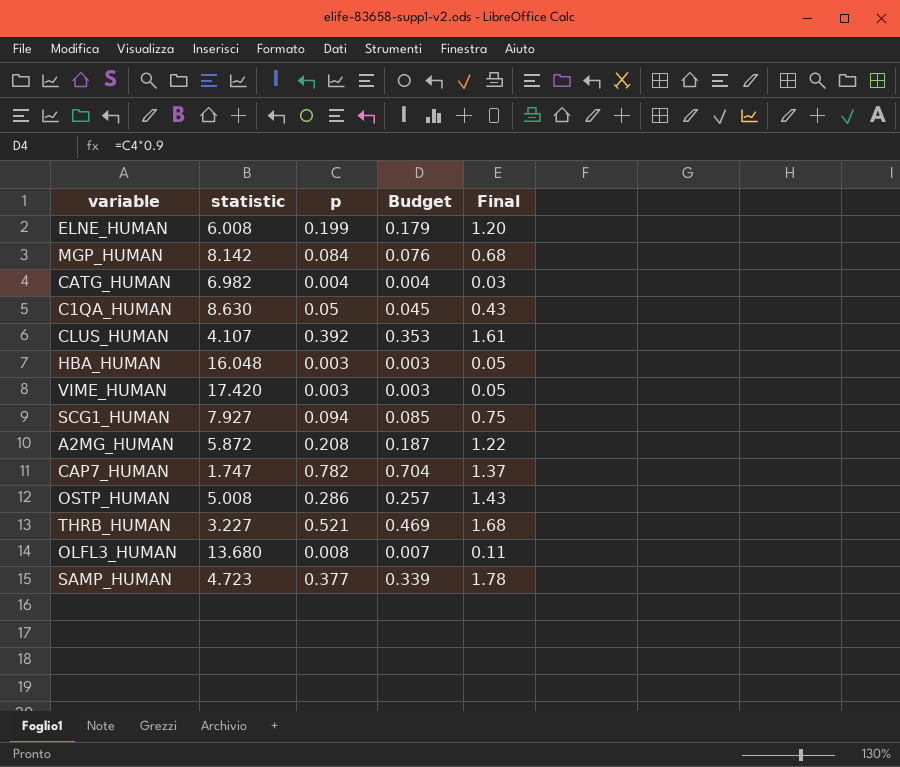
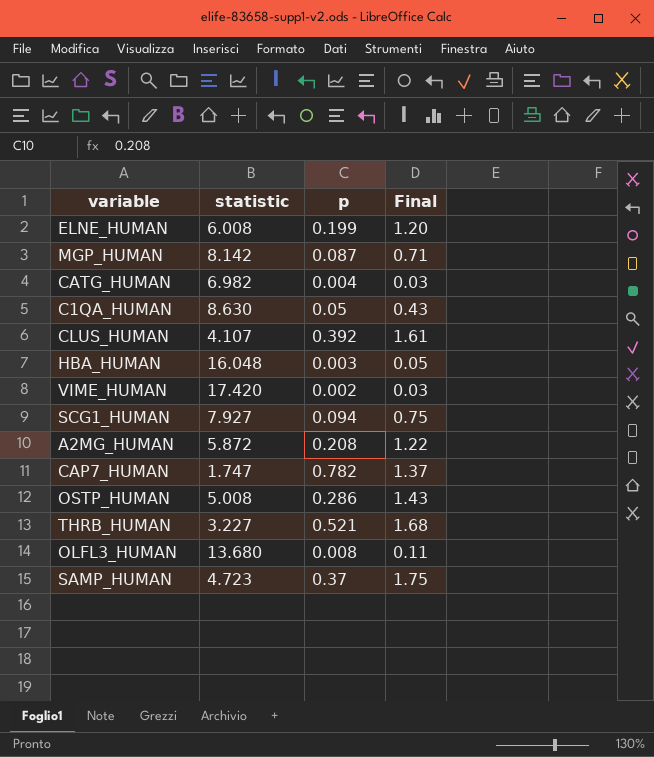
column Budget | formula: [p] * 0.9 -> none
MGP_HUMAN | p: 0.084 -> 0.087
MGP_HUMAN | Final: 0.68 -> 0.71
VIME_HUMAN | p: 0.003 -> 0.002
VIME_HUMAN | Final: 0.05 -> 0.03
SAMP_HUMAN | p: 0.377 -> 0.37
SAMP_HUMAN | Final: 1.78 -> 1.75

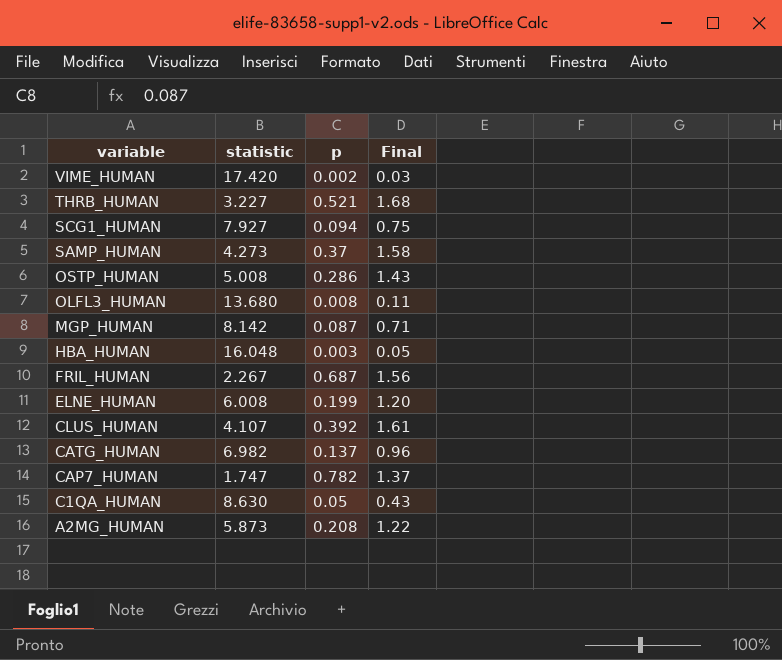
row order: none -> variable descending
SAMP_HUMAN | statistic: 4.723 -> 4.273
SAMP_HUMAN | Final: 1.75 -> 1.58
row FRIL_HUMAN: none -> 2.267 | 0.687 | 1.56
CATG_HUMAN | p: 0.004 -> 0.137
CATG_HUMAN | Final: 0.03 -> 0.96
A2MG_HUMAN | statistic: 5.872 -> 5.873

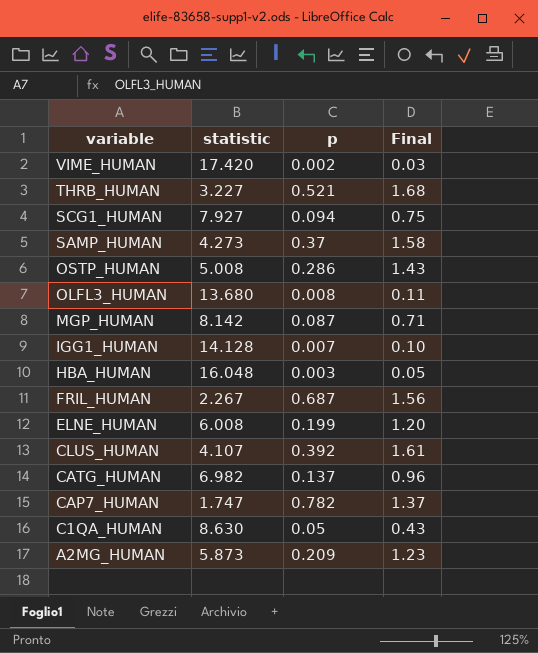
row IGG1_HUMAN: none -> 14.128 | 0.007 | 0.10
A2MG_HUMAN | p: 0.208 -> 0.209
A2MG_HUMAN | Final: 1.22 -> 1.23

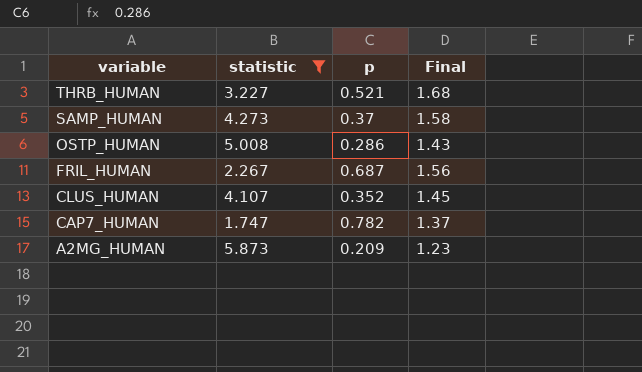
filter: none -> statistic <= 5.873
CLUS_HUMAN | p: 0.392 -> 0.352
CLUS_HUMAN | Final: 1.61 -> 1.45

